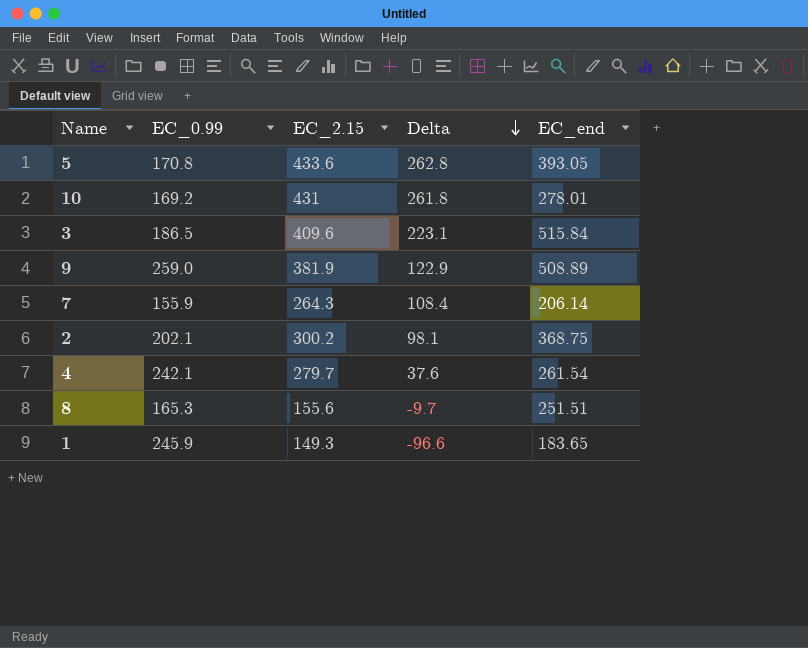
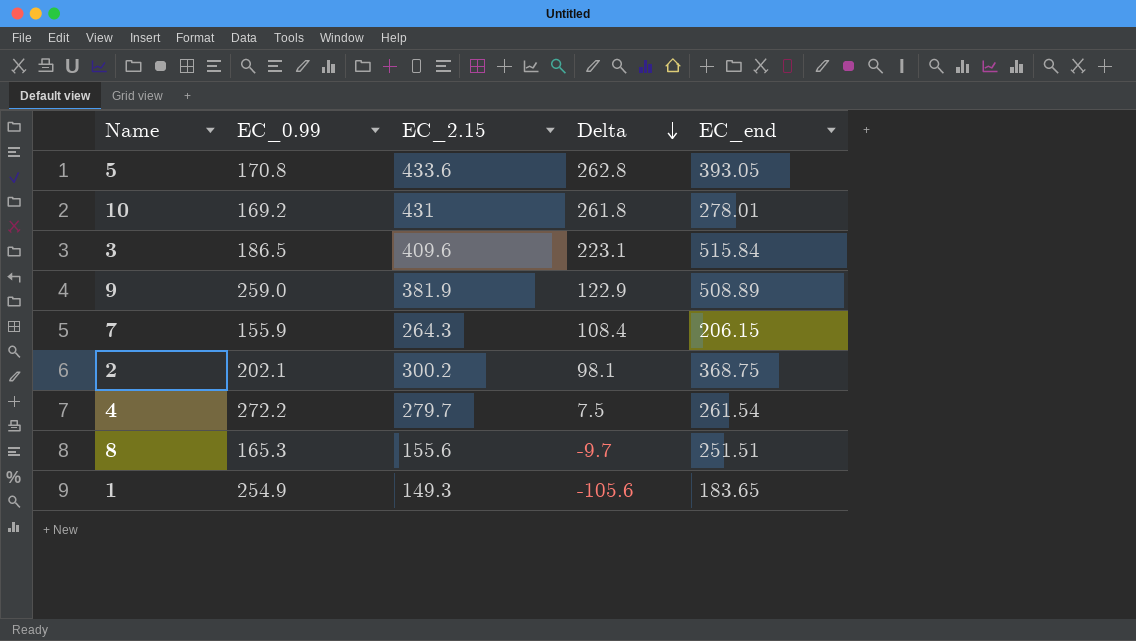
7 | EC_end: 206.14 -> 206.15
4 | EC_0.99: 242.1 -> 272.2
4 | Delta: 37.6 -> 7.5
1 | EC_0.99: 245.9 -> 254.9
1 | Delta: -96.6 -> -105.6

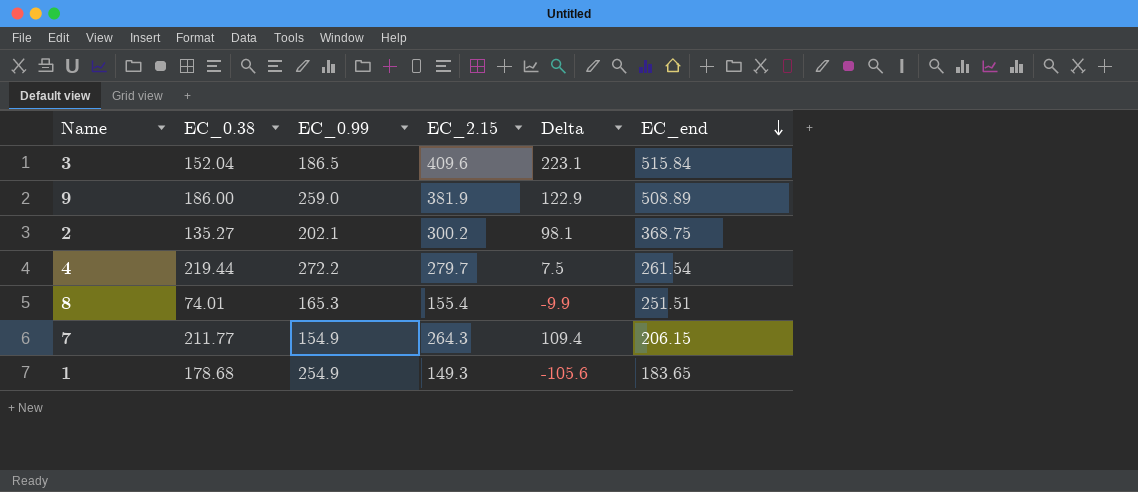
row order: Delta descending -> EC_end descending
column EC_0.38 | position: none -> 2
row 5: 170.8 | 433.6 | 262.8 | 393.05 -> none
row 10: 169.2 | 431 | 261.8 | 278.01 -> none
8 | EC_2.15: 155.6 -> 155.4
8 | Delta: -9.7 -> -9.9
7 | EC_0.99: 155.9 -> 154.9
7 | Delta: 108.4 -> 109.4

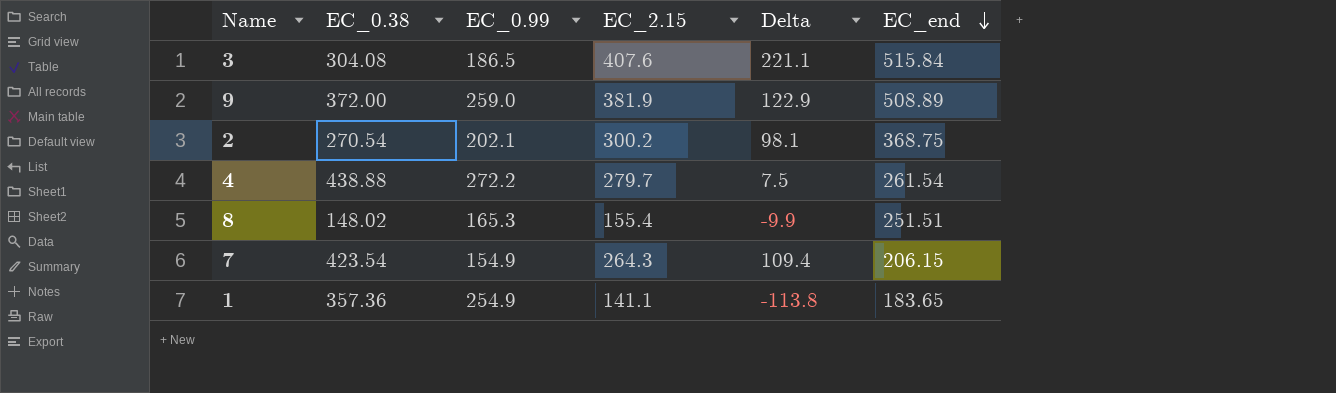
3 | EC_0.38: 152.04 -> 304.08
3 | EC_2.15: 409.6 -> 407.6
3 | Delta: 223.1 -> 221.1
9 | EC_0.38: 186.00 -> 372.00
2 | EC_0.38: 135.27 -> 270.54
4 | EC_0.38: 219.44 -> 438.88
8 | EC_0.38: 74.01 -> 148.02
7 | EC_0.38: 211.77 -> 423.54
1 | EC_0.38: 178.68 -> 357.36
1 | EC_2.15: 149.3 -> 141.1
1 | Delta: -105.6 -> -113.8

